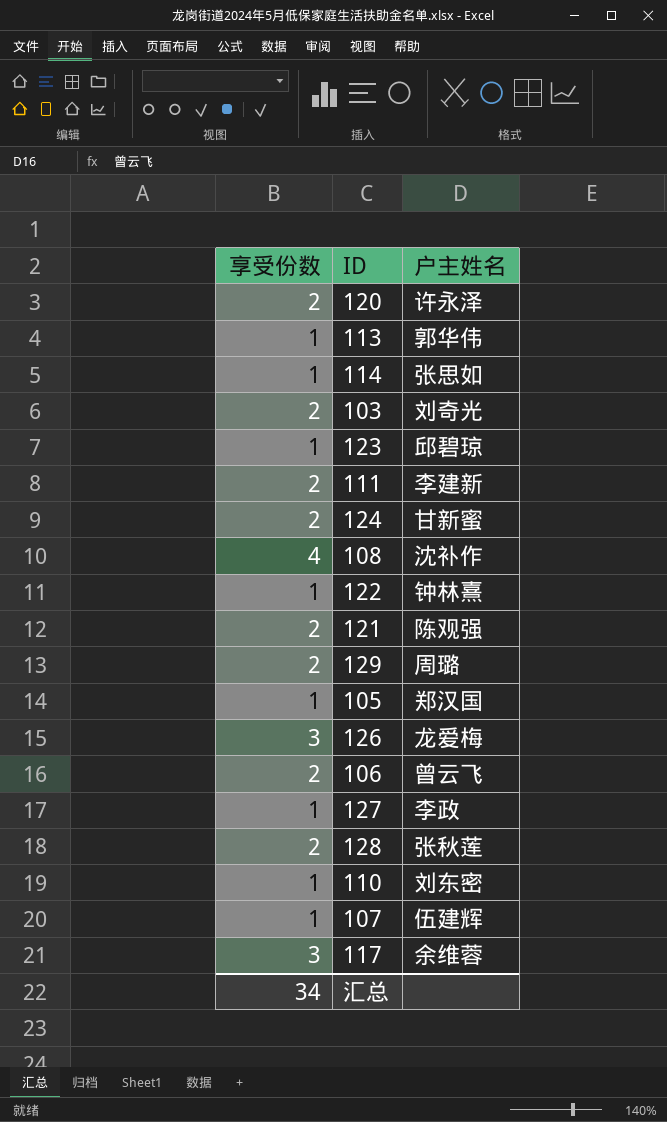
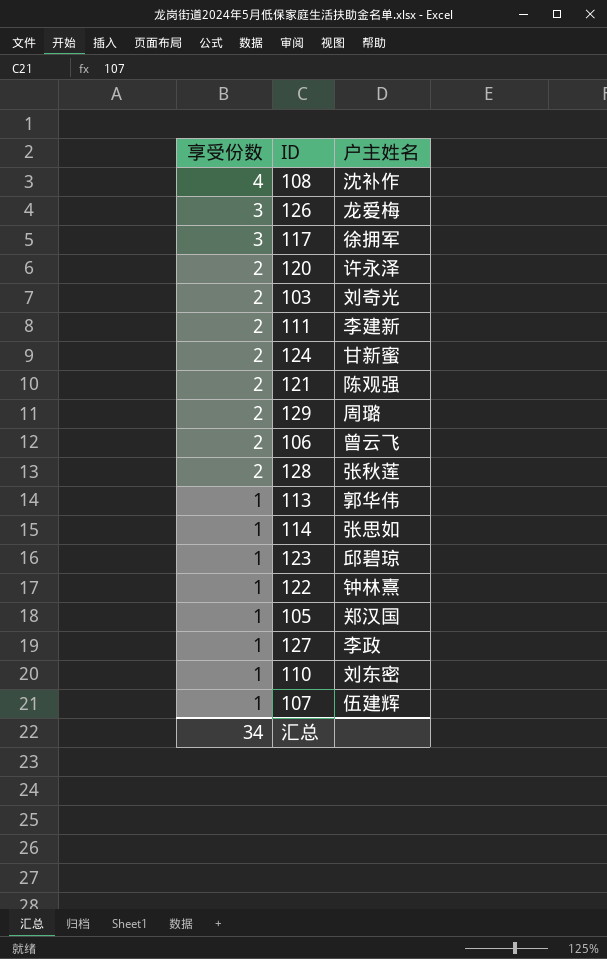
row order: none -> 享受份数 descending
117 | 户主姓名: 余维蓉 -> 徐拥军

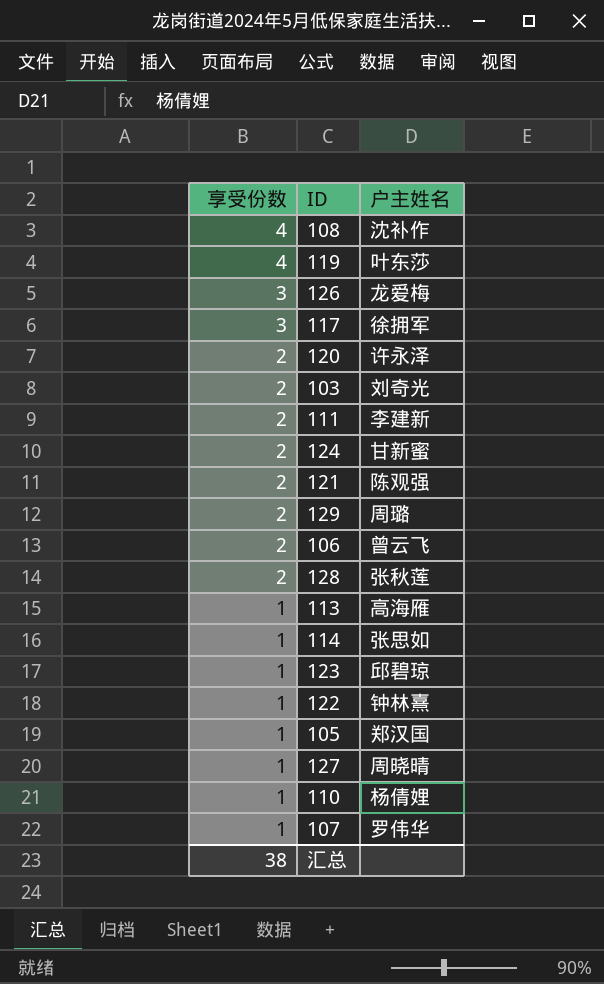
row 119: none -> 4 | 叶东莎
113 | 户主姓名: 郭华伟 -> 高海雁
127 | 户主姓名: 李政 -> 周晓晴
110 | 户主姓名: 刘东密 -> 杨倩娌
107 | 户主姓名: 伍建辉 -> 罗伟华
汇总 | 享受份数: 34 -> 38

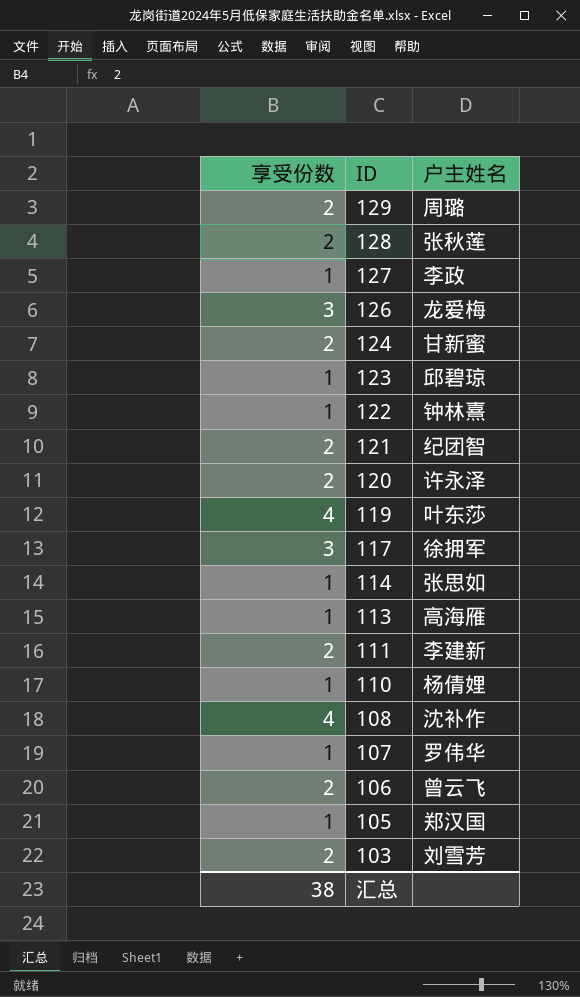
row order: 享受份数 descending -> ID descending
127 | 户主姓名: 周晓晴 -> 李政
121 | 户主姓名: 陈观强 -> 纪团智
103 | 户主姓名: 刘奇光 -> 刘雪芳

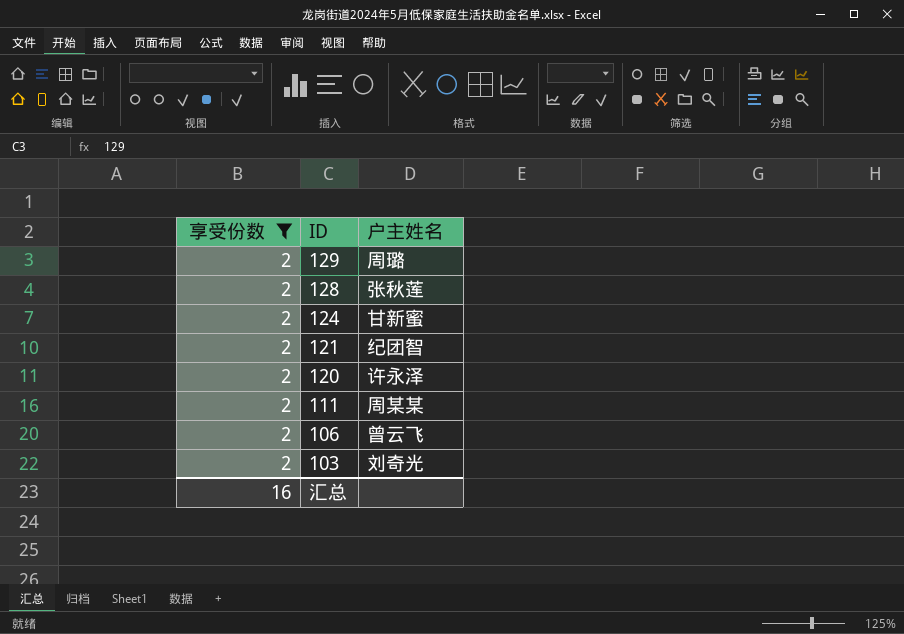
filter: none -> 享受份数 = 2
111 | 户主姓名: 李建新 -> 周某某
103 | 户主姓名: 刘雪芳 -> 刘奇光
汇总 | 享受份数: 38 -> 16

